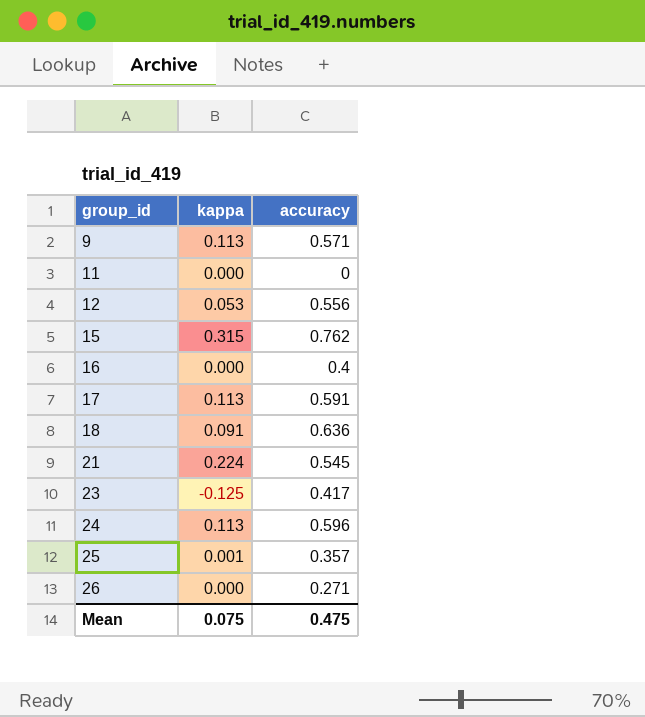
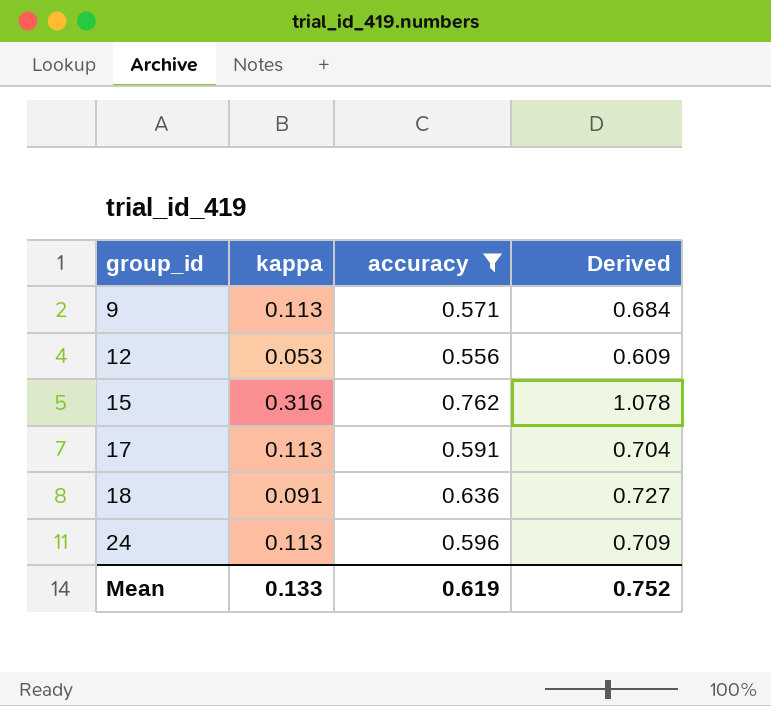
filter: none -> accuracy >= 0.556
column Derived | formula: none -> [kappa] + [accuracy]
15 | kappa: 0.315 -> 0.316
Mean | kappa: 0.075 -> 0.133
Mean | accuracy: 0.475 -> 0.619

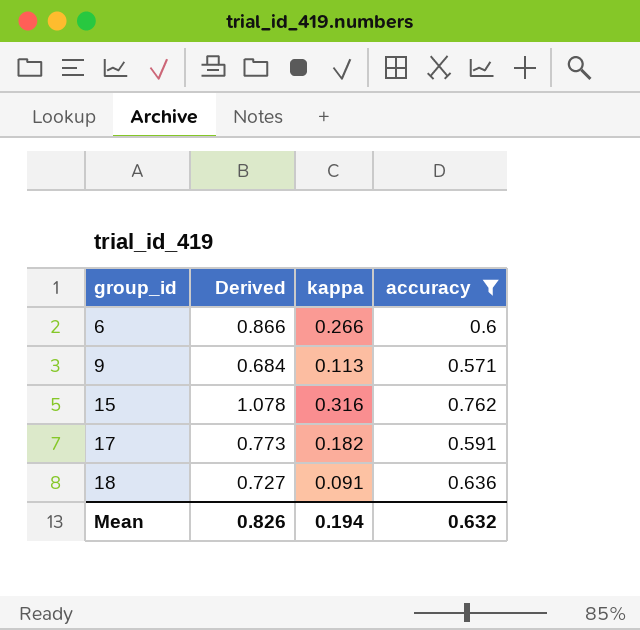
column Derived | position: 4 -> 2
row 12: 0.053 | 0.556 | 0.609 -> none
row 24: 0.113 | 0.596 | 0.709 -> none
row 6: none -> 0.866 | 0.266 | 0.6
17 | Derived: 0.704 -> 0.773
17 | kappa: 0.113 -> 0.182
Mean | Derived: 0.752 -> 0.826
Mean | kappa: 0.133 -> 0.194
Mean | accuracy: 0.619 -> 0.632

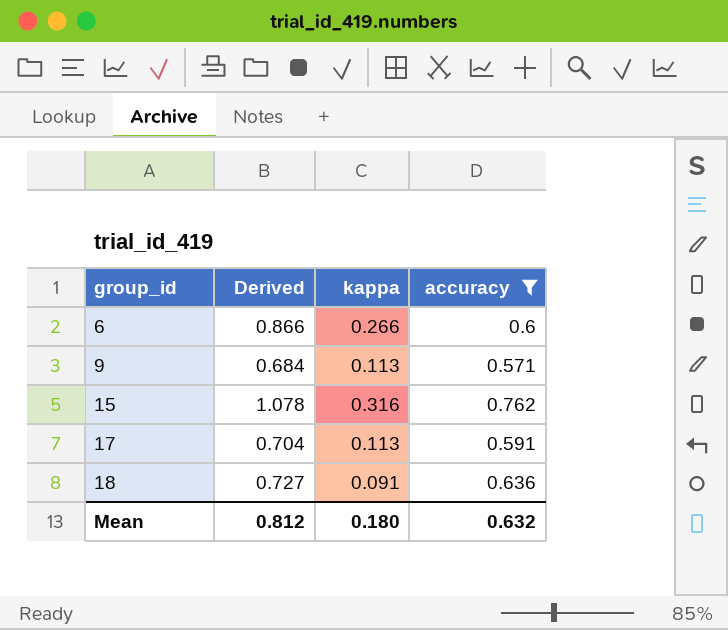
17 | Derived: 0.773 -> 0.704
17 | kappa: 0.182 -> 0.113
Mean | Derived: 0.826 -> 0.812
Mean | kappa: 0.194 -> 0.180

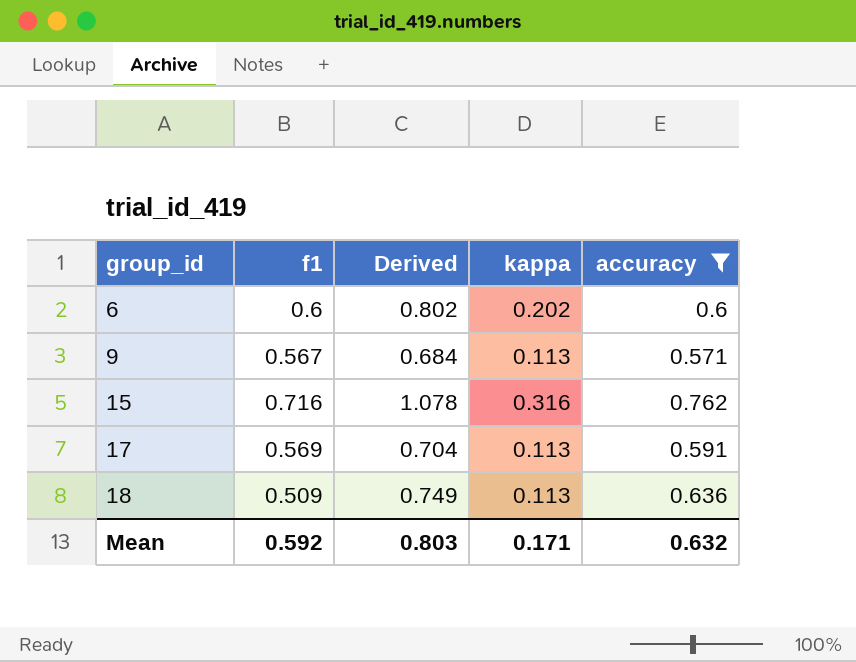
column f1 | position: none -> 2
6 | Derived: 0.866 -> 0.802
6 | kappa: 0.266 -> 0.202
18 | Derived: 0.727 -> 0.749
18 | kappa: 0.091 -> 0.113
Mean | Derived: 0.812 -> 0.803
Mean | kappa: 0.180 -> 0.171

